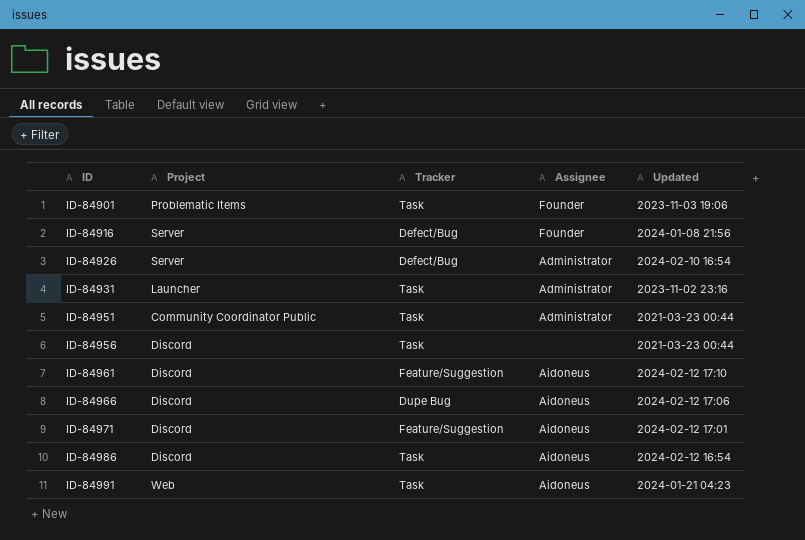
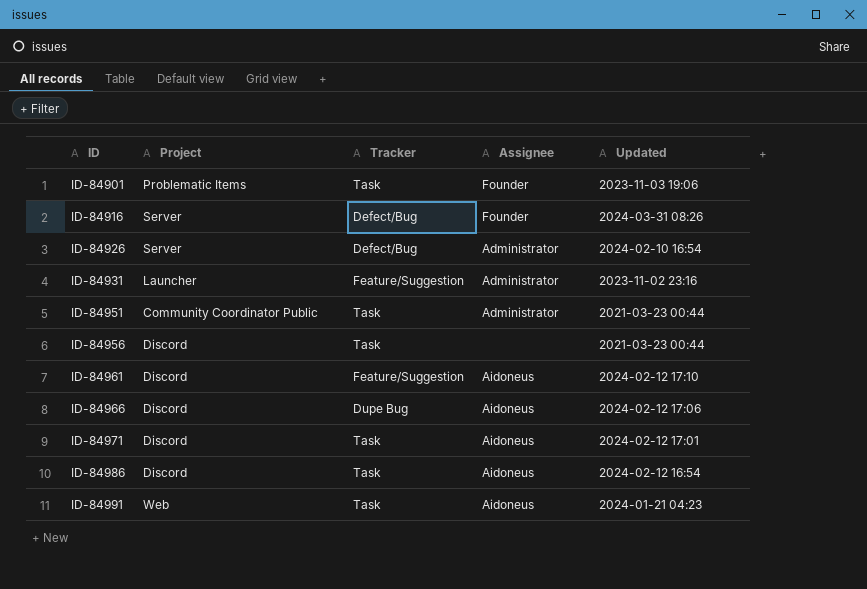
ID-84916 | Updated: 2024-01-08 21:56 -> 2024-03-31 08:26
ID-84931 | Tracker: Task -> Feature/Suggestion
ID-84971 | Tracker: Feature/Suggestion -> Task

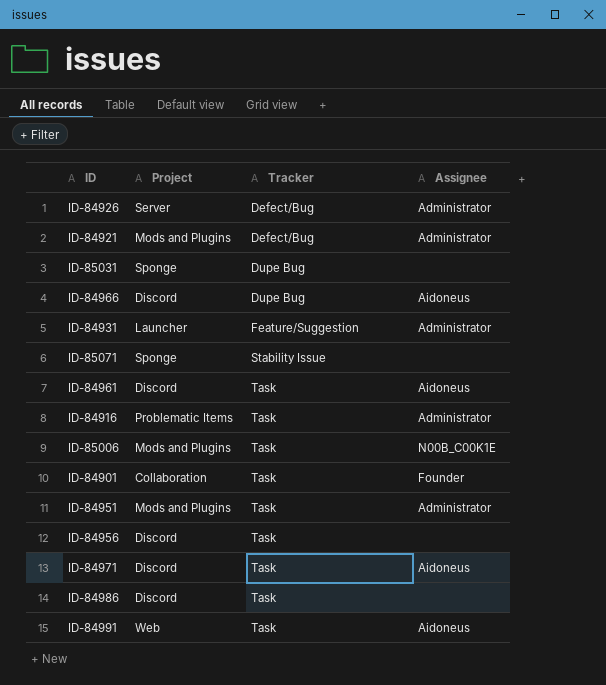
row order: ID ascending -> Tracker ascending
column Updated | position: 5 -> none
row ID-84921: none -> Mods and Plugins | Defect/Bug | Administrator
row ID-85031: none -> Sponge | Dupe Bug | none
row ID-85071: none -> Sponge | Stability Issue | none
ID-84961 | Tracker: Feature/Suggestion -> Task
ID-84916 | Project: Server -> Problematic Items
ID-84916 | Tracker: Defect/Bug -> Task
ID-84916 | Assignee: Founder -> Administrator
row ID-85006: none -> Mods and Plugins | Task | N00B_C00K1E
ID-84901 | Project: Problematic Items -> Collaboration
ID-84951 | Project: Community Coordinator Public -> Mods and Plugins
ID-84986 | Assignee: Aidoneus -> none

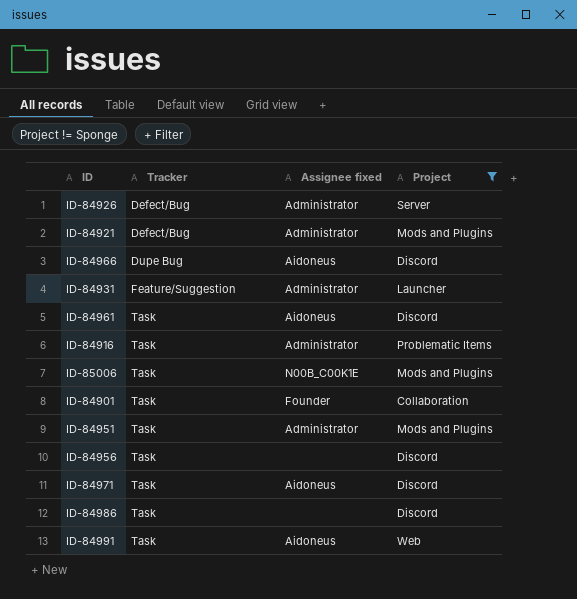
filter: none -> Project != Sponge
column name: Assignee -> Assignee fixed
column Project | position: 2 -> 4

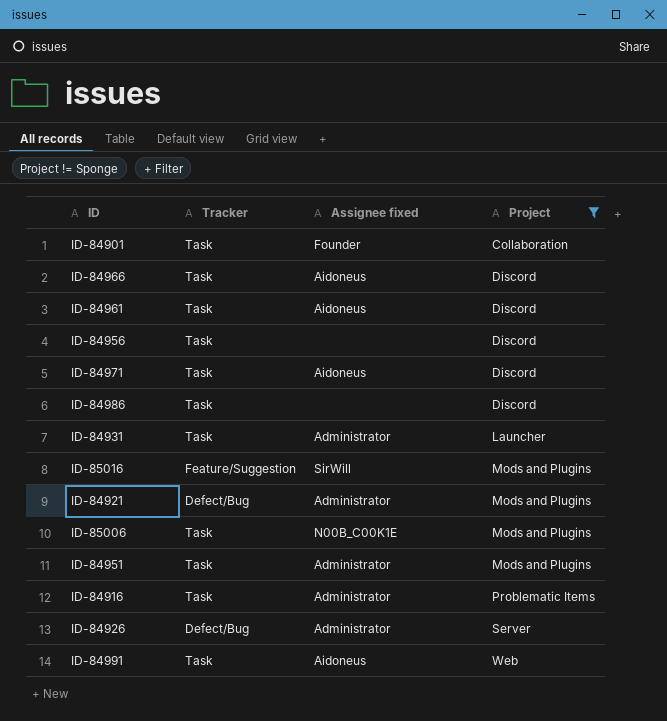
row order: Tracker ascending -> Project ascending
ID-84966 | Tracker: Dupe Bug -> Task
ID-84931 | Tracker: Feature/Suggestion -> Task
row ID-85016: none -> Feature/Suggestion | SirWill | Mods and Plugins

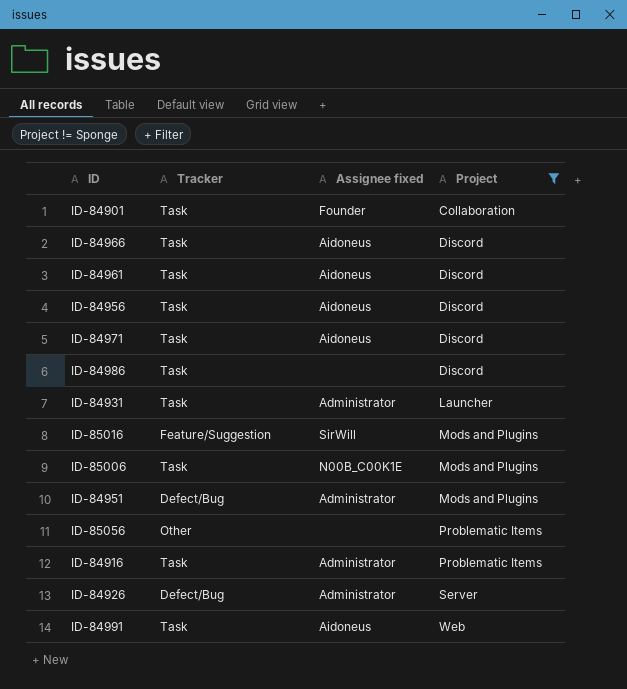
row ID-84921: Defect/Bug | Administrator | Mods and Plugins -> none
ID-84956 | Assignee fixed: none -> Aidoneus
ID-84951 | Tracker: Task -> Defect/Bug
row ID-85056: none -> Other | none | Problematic Items

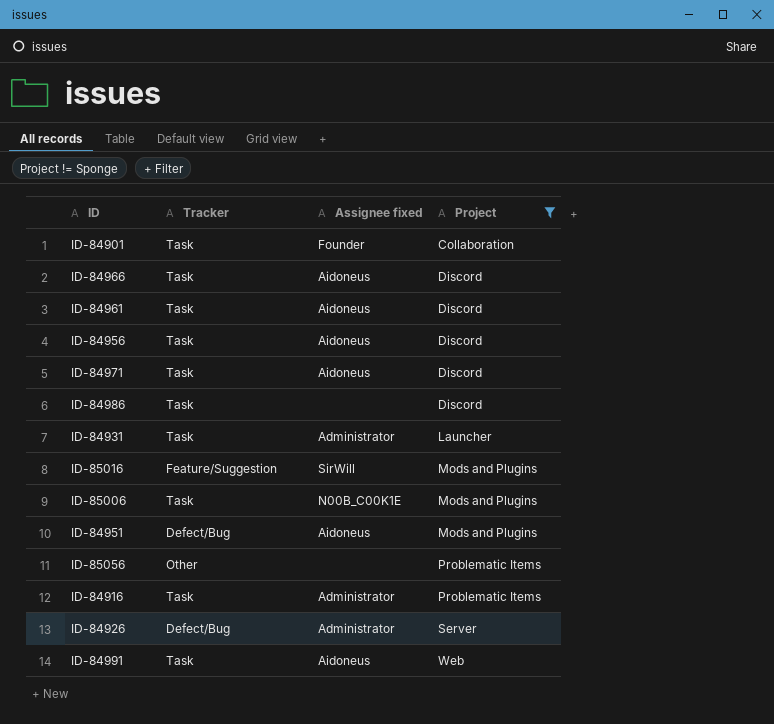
ID-84951 | Assignee fixed: Administrator -> Aidoneus

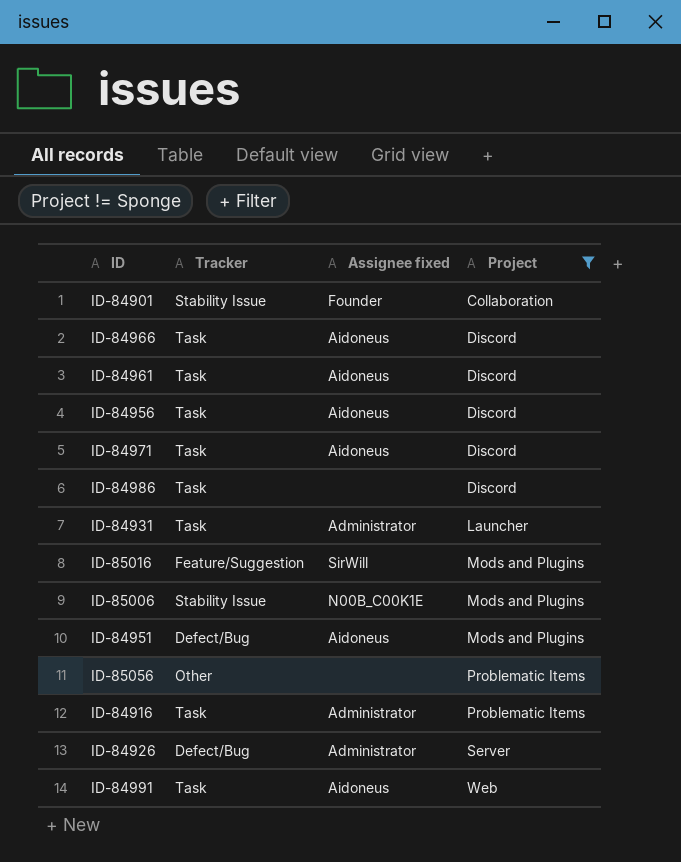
ID-84901 | Tracker: Task -> Stability Issue
ID-85006 | Tracker: Task -> Stability Issue

